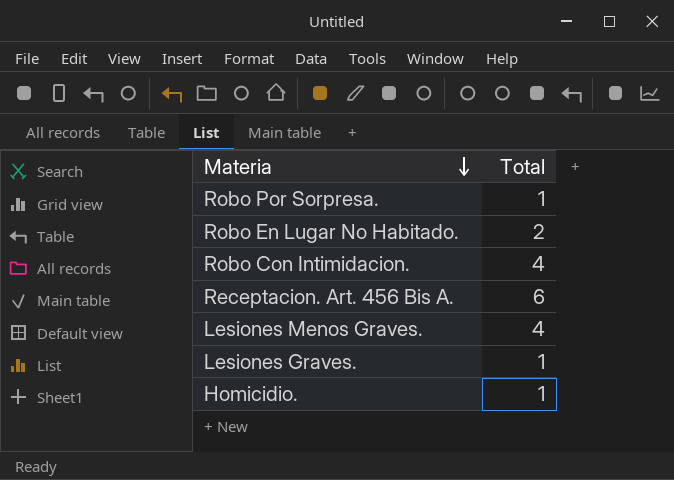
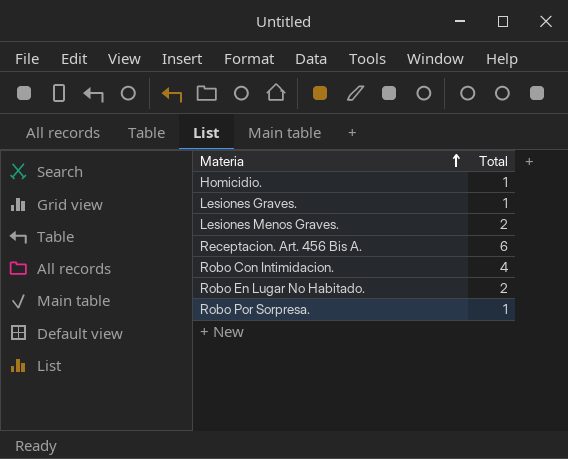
row order: Materia descending -> Materia ascending
Lesiones Menos Graves. | Total: 4 -> 2

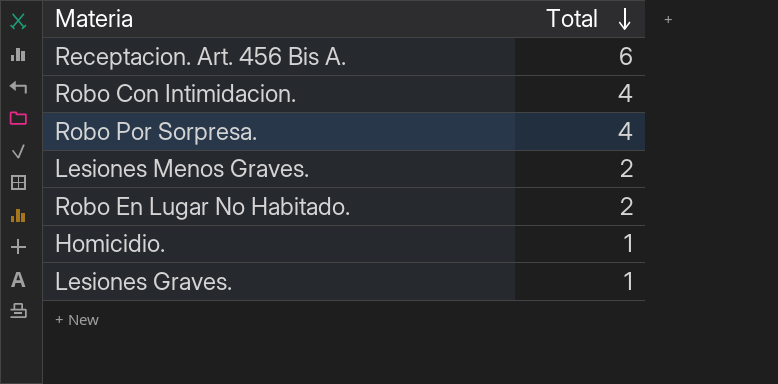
row order: Materia ascending -> Total descending
Robo Por Sorpresa. | Total: 1 -> 4

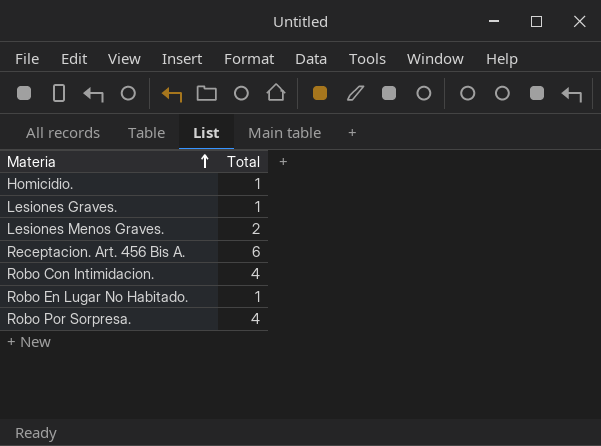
row order: Total descending -> Materia ascending
Robo En Lugar No Habitado. | Total: 2 -> 1

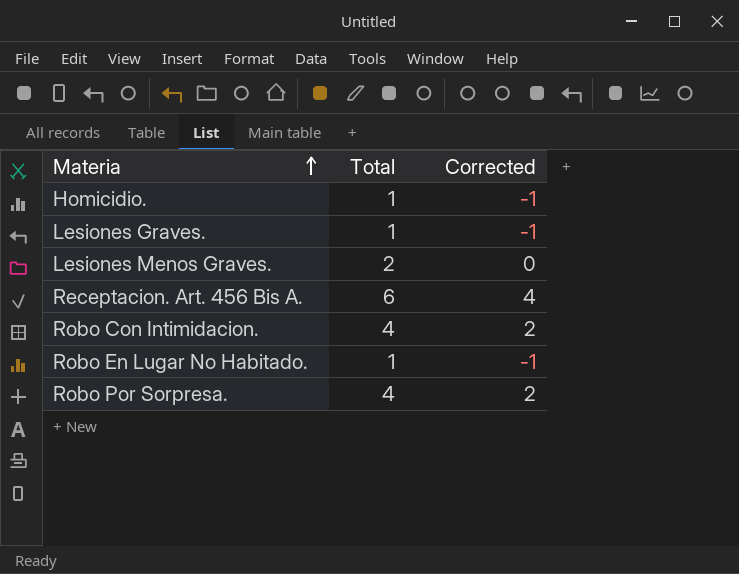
column Corrected | formula: none -> [Total] - 2

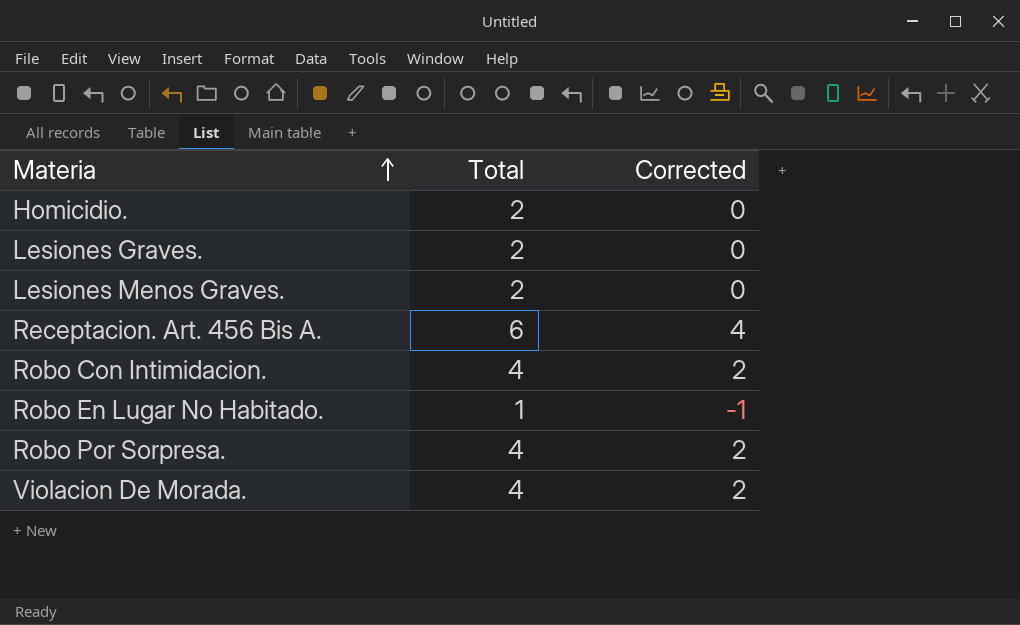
Homicidio. | Total: 1 -> 2
Homicidio. | Corrected: -1 -> 0
Lesiones Graves. | Total: 1 -> 2
Lesiones Graves. | Corrected: -1 -> 0
row Violacion De Morada.: none -> 4 | 2

